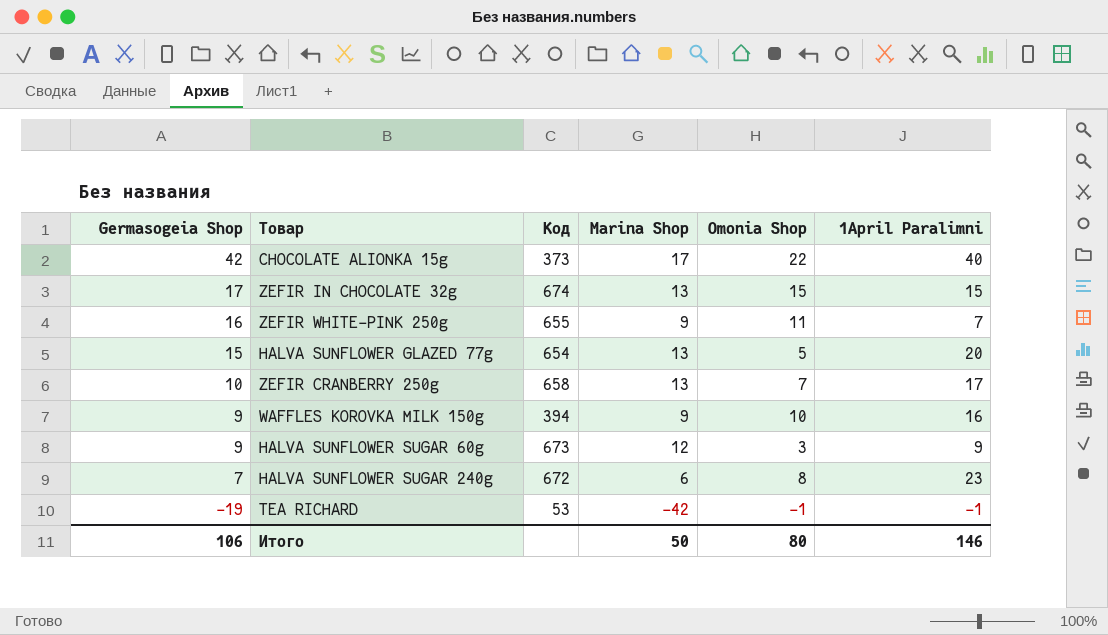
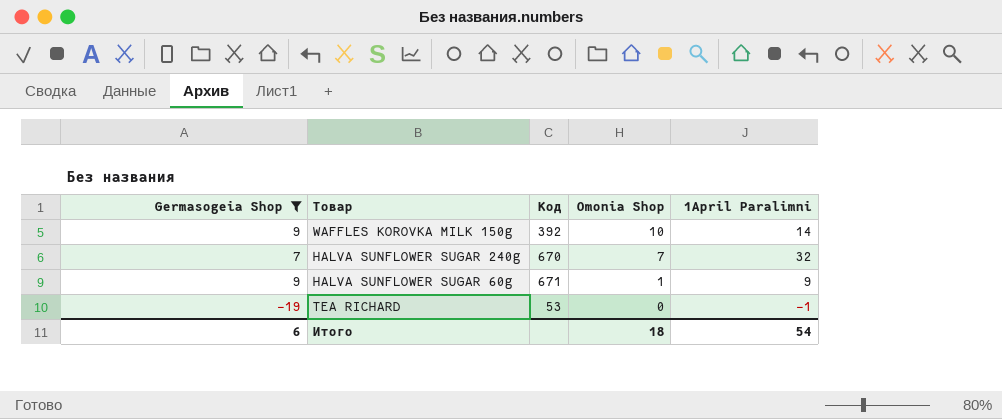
filter: none -> Germasogeia Shop <= 9
row order: Germasogeia Shop descending -> Omonia Shop descending
column Marina Shop | position: 4 -> none
WAFFLES KOROVKA MILK 150g | Код: 394 -> 392
WAFFLES KOROVKA MILK 150g | 1April Paralimni: 16 -> 14
HALVA SUNFLOWER SUGAR 240g | Код: 672 -> 670
HALVA SUNFLOWER SUGAR 240g | Omonia Shop: 8 -> 7
HALVA SUNFLOWER SUGAR 240g | 1April Paralimni: 23 -> 32
HALVA SUNFLOWER SUGAR 60g | Код: 673 -> 671
HALVA SUNFLOWER SUGAR 60g | Omonia Shop: 3 -> 1
TEA RICHARD | Omonia Shop: -1 -> 0
Итого | Germasogeia Shop: 106 -> 6
Итого | Omonia Shop: 80 -> 18
Итого | 1April Paralimni: 146 -> 54

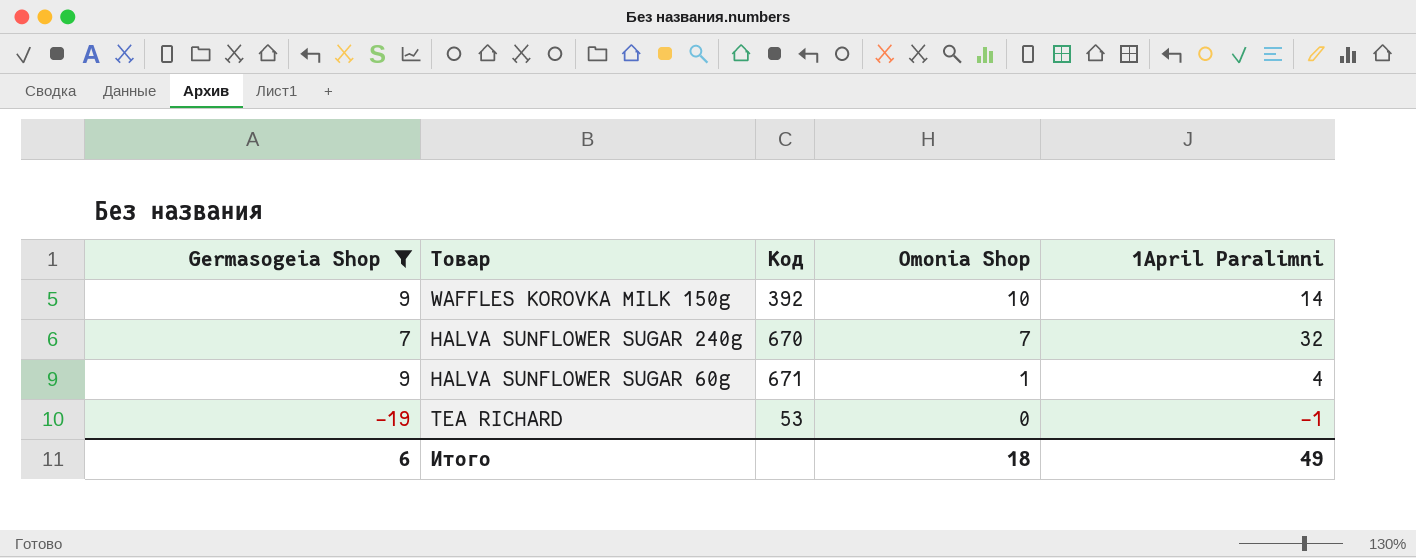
HALVA SUNFLOWER SUGAR 60g | 1April Paralimni: 9 -> 4
Итого | 1April Paralimni: 54 -> 49

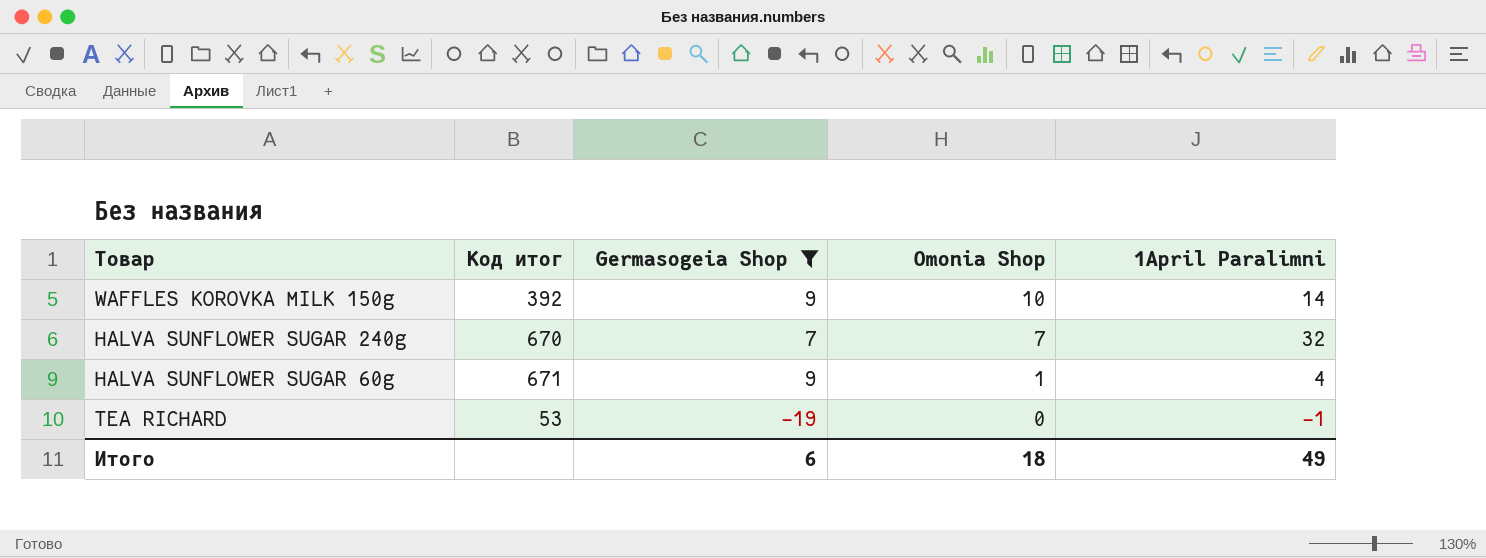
column name: Код -> Код итог
column Germasogeia Shop | position: 1 -> 3

